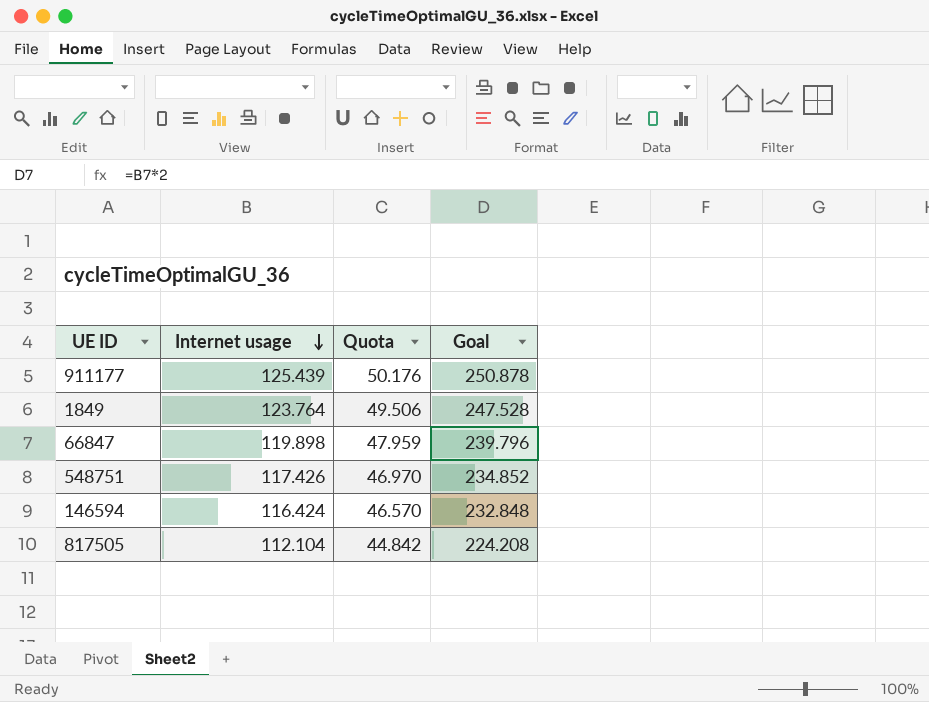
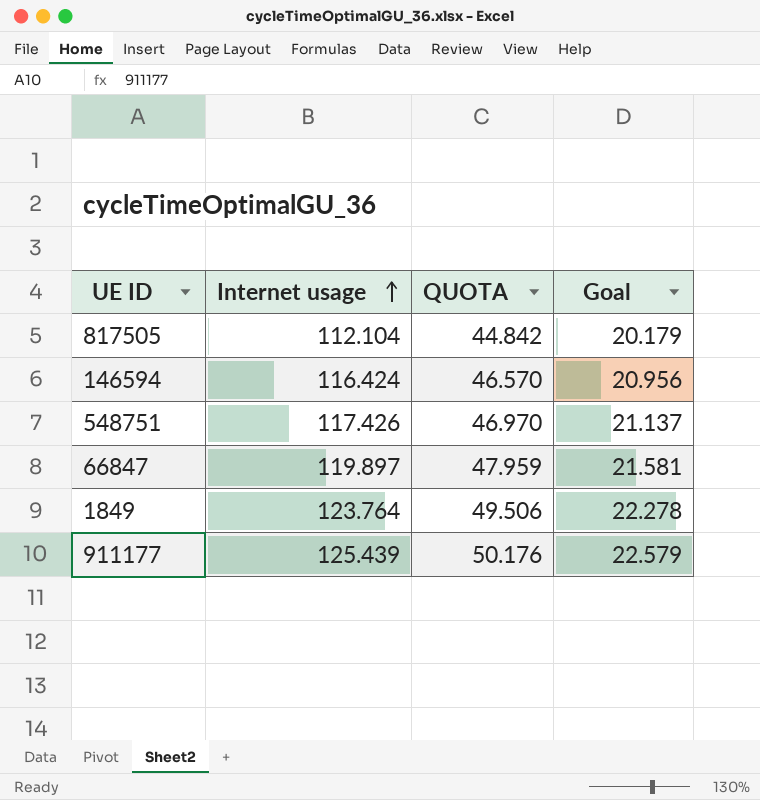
row order: Internet usage descending -> Internet usage ascending
column name: Quota -> QUOTA
column Goal | formula: [Internet usage] * 2 -> [Internet usage] * 0.18
66847 | Internet usage: 119.898 -> 119.897

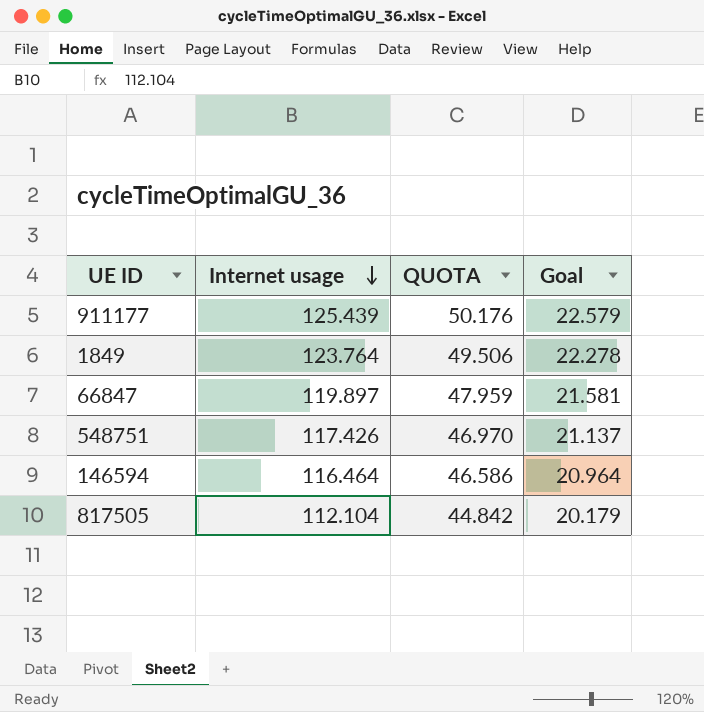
row order: Internet usage ascending -> Internet usage descending
146594 | Internet usage: 116.424 -> 116.464
146594 | QUOTA: 46.570 -> 46.586
146594 | Goal: 20.956 -> 20.964

